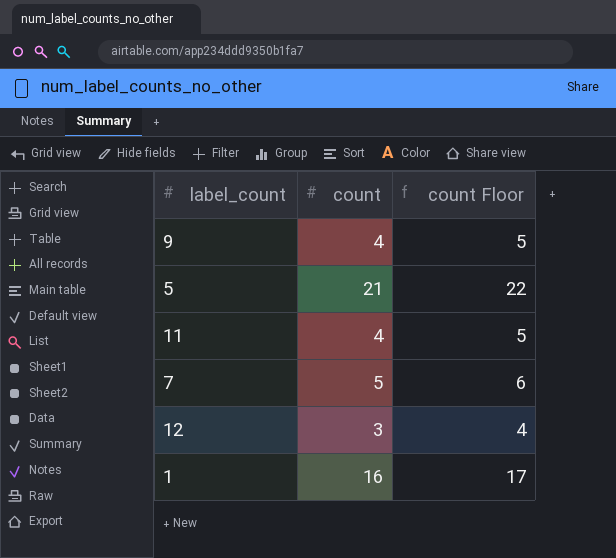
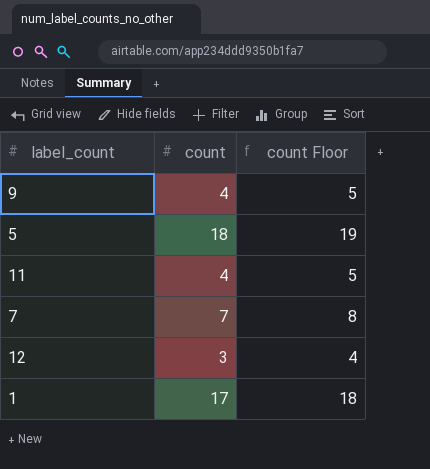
5 | count: 21 -> 18
5 | count Floor: 22 -> 19
7 | count: 5 -> 7
7 | count Floor: 6 -> 8
1 | count: 16 -> 17
1 | count Floor: 17 -> 18

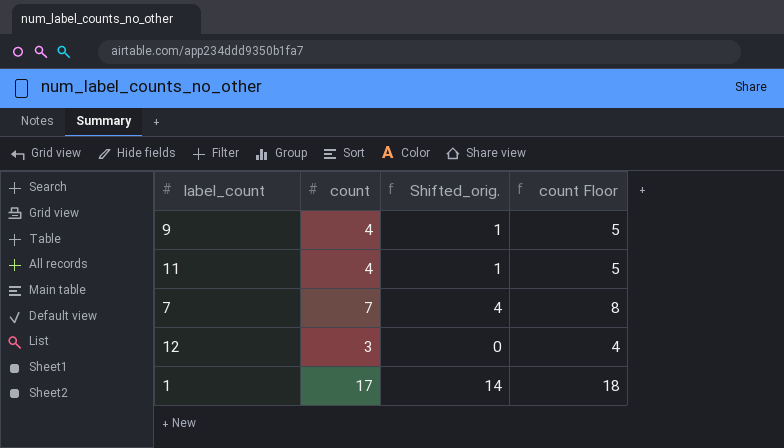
column Shifted_orig. | formula: none -> [count] - 3
row 5: 18 | 19 -> none

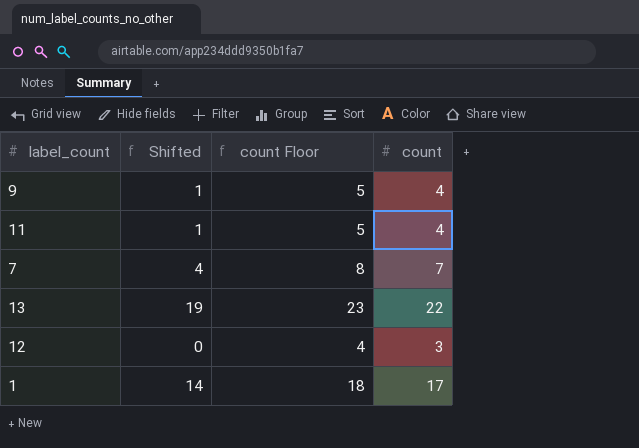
column name: Shifted_orig. -> Shifted
column count | position: 2 -> 4
row 13: none -> 19 | 23 | 22

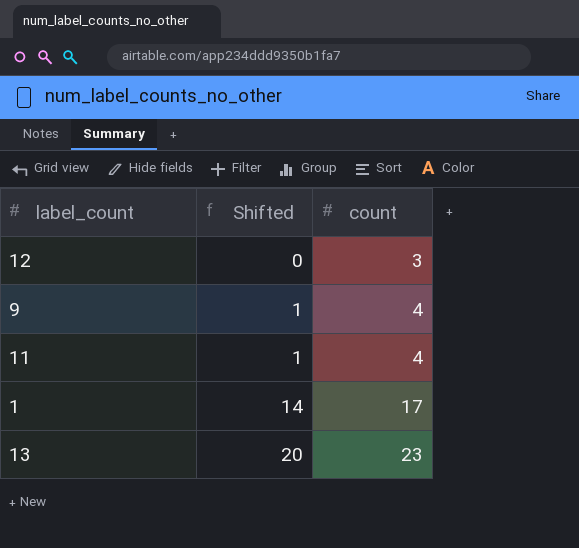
row order: none -> Shifted ascending
column count Floor | formula: [count] + 1 -> none
row 7: 4 | 8 | 7 -> none
13 | Shifted: 19 -> 20
13 | count: 22 -> 23

